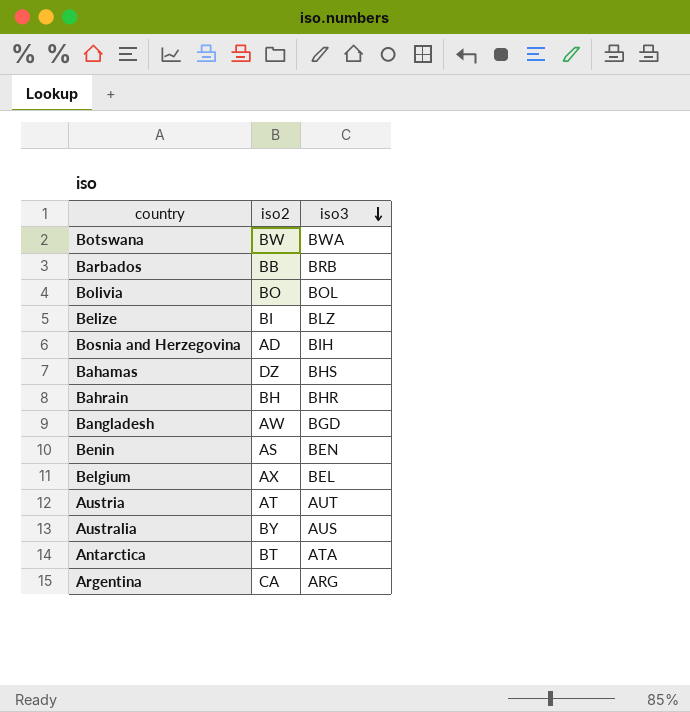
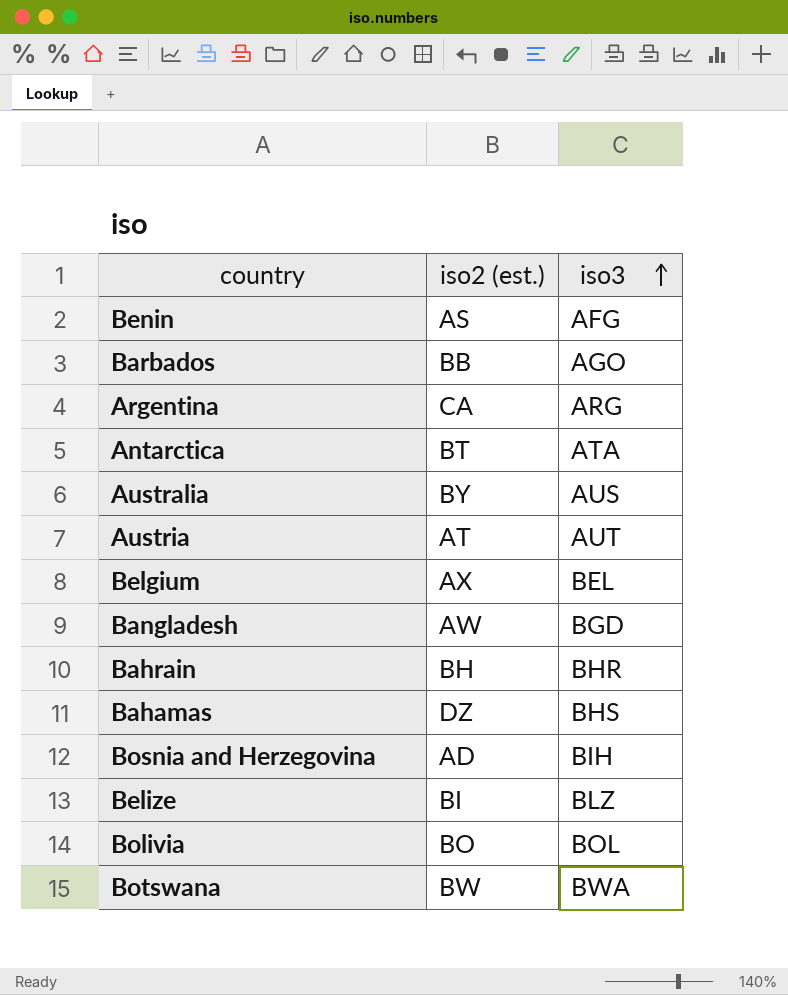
row order: iso3 descending -> iso3 ascending
column name: iso2 -> iso2 (est.)
Benin | iso3: BEN -> AFG
Barbados | iso3: BRB -> AGO

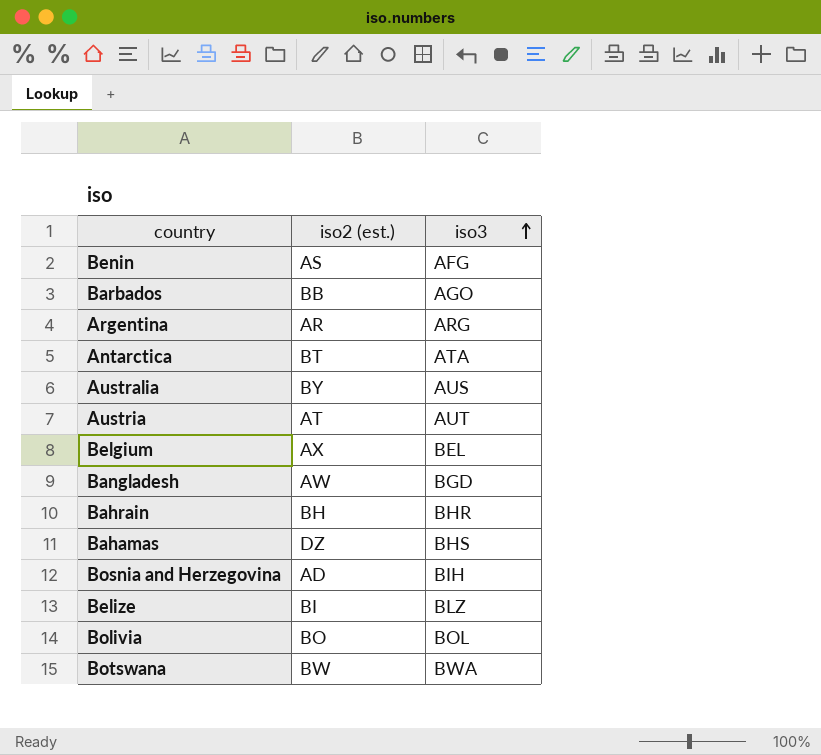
Argentina | iso2 (est.): CA -> AR

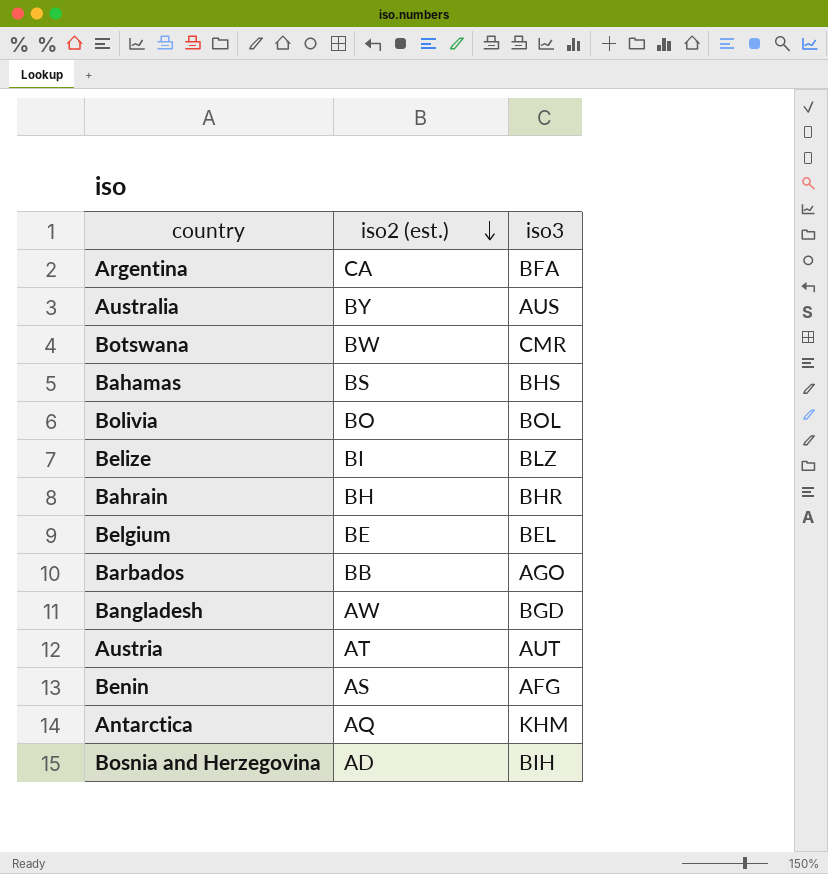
row order: iso3 ascending -> iso2 (est.) descending
Argentina | iso2 (est.): AR -> CA
Argentina | iso3: ARG -> BFA
Botswana | iso3: BWA -> CMR
Bahamas | iso2 (est.): DZ -> BS
Belgium | iso2 (est.): AX -> BE
Antarctica | iso2 (est.): BT -> AQ
Antarctica | iso3: ATA -> KHM

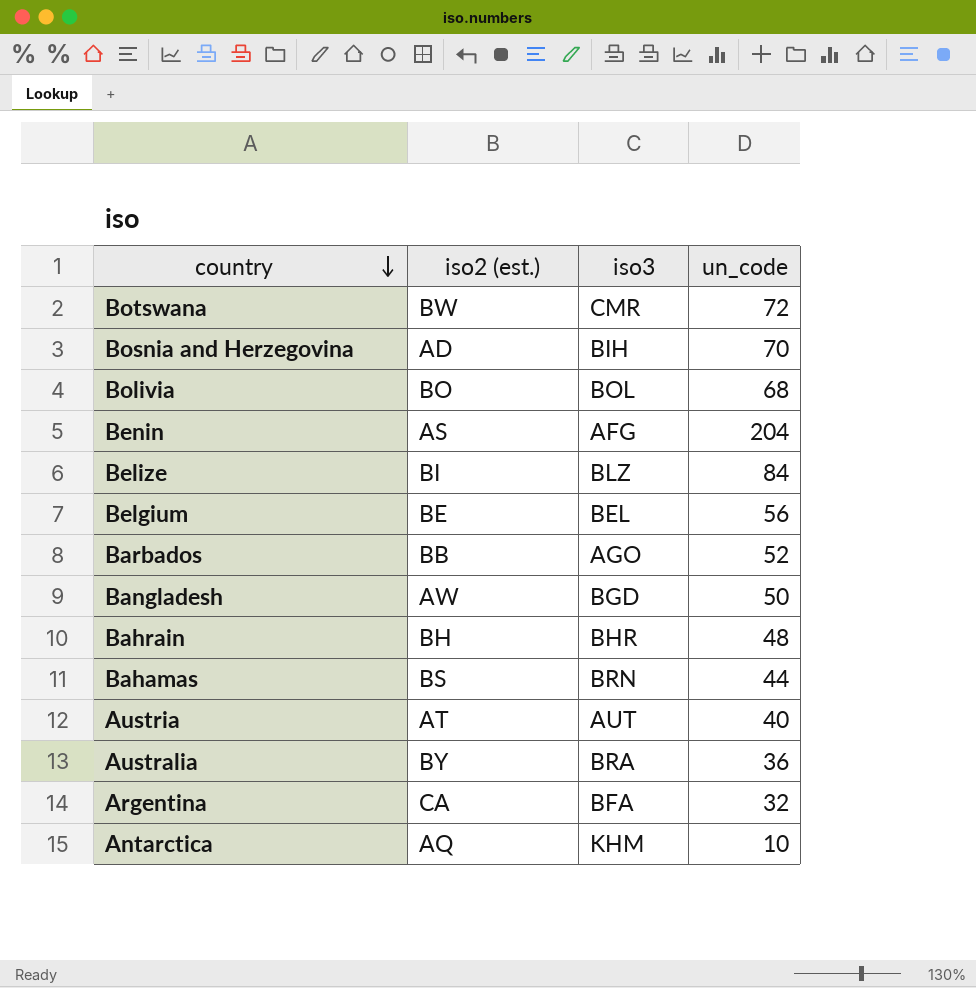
row order: iso2 (est.) descending -> country descending
column un_code | position: none -> 4
Bahamas | iso3: BHS -> BRN
Australia | iso3: AUS -> BRA

